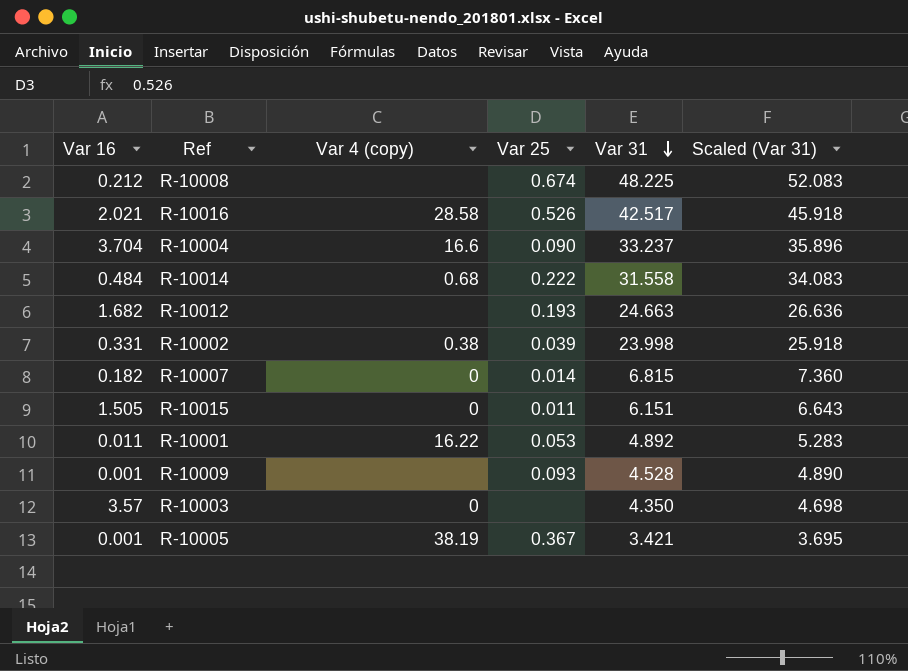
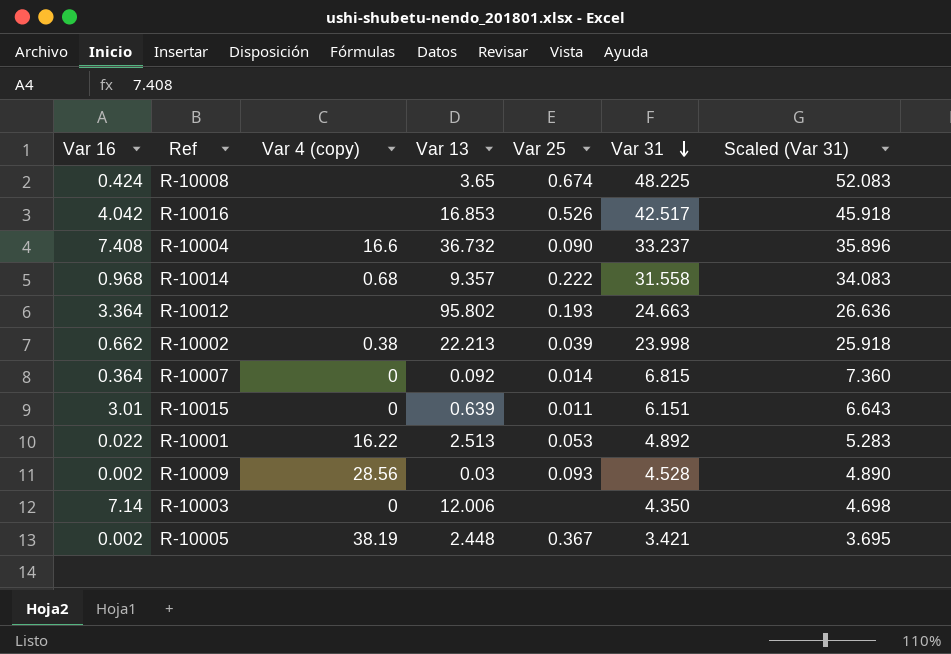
column Var 13 | position: none -> 4
R-10008 | Var 16: 0.212 -> 0.424
R-10016 | Var 16: 2.021 -> 4.042
R-10016 | Var 4 (copy): 28.58 -> none
R-10004 | Var 16: 3.704 -> 7.408
R-10014 | Var 16: 0.484 -> 0.968
R-10012 | Var 16: 1.682 -> 3.364
R-10002 | Var 16: 0.331 -> 0.662
R-10007 | Var 16: 0.182 -> 0.364
R-10015 | Var 16: 1.505 -> 3.01
R-10001 | Var 16: 0.011 -> 0.022
R-10009 | Var 16: 0.001 -> 0.002
R-10009 | Var 4 (copy): none -> 28.56
R-10003 | Var 16: 3.57 -> 7.14
R-10005 | Var 16: 0.001 -> 0.002

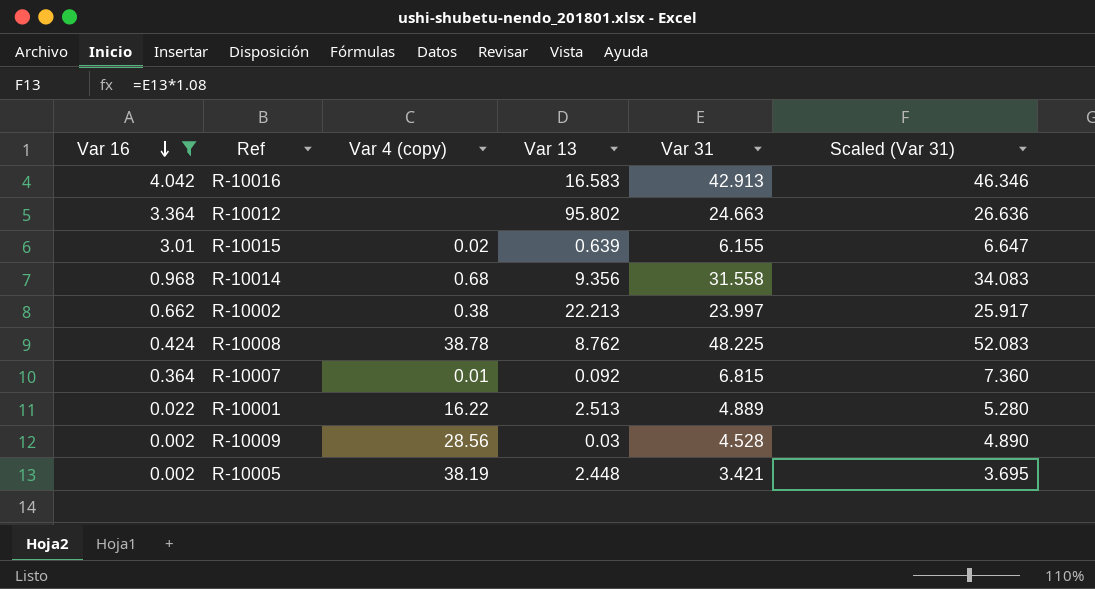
filter: none -> Var 16 <= 4.042
row order: Var 31 descending -> Var 16 descending
column Var 25 | position: 5 -> none
R-10016 | Var 13: 16.853 -> 16.583
R-10016 | Var 31: 42.517 -> 42.913
R-10016 | Scaled (Var 31): 45.918 -> 46.346
R-10015 | Var 4 (copy): 0 -> 0.02
R-10015 | Var 31: 6.151 -> 6.155
R-10015 | Scaled (Var 31): 6.643 -> 6.647
R-10014 | Var 13: 9.357 -> 9.356
R-10002 | Var 31: 23.998 -> 23.997
R-10002 | Scaled (Var 31): 25.918 -> 25.917
R-10008 | Var 4 (copy): none -> 38.78
R-10008 | Var 13: 3.65 -> 8.762
R-10007 | Var 4 (copy): 0 -> 0.01
R-10001 | Var 31: 4.892 -> 4.889
R-10001 | Scaled (Var 31): 5.283 -> 5.280

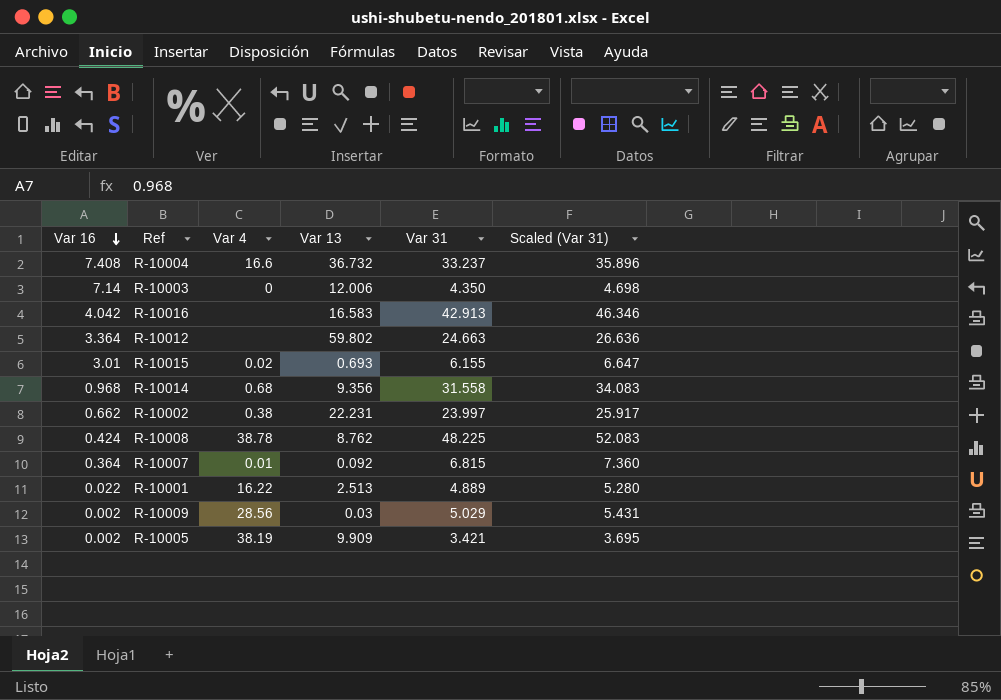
filter: Var 16 <= 4.042 -> none
column name: Var 4 (copy) -> Var 4
R-10012 | Var 13: 95.802 -> 59.802
R-10015 | Var 13: 0.639 -> 0.693
R-10002 | Var 13: 22.213 -> 22.231
R-10009 | Var 31: 4.528 -> 5.029
R-10009 | Scaled (Var 31): 4.890 -> 5.431
R-10005 | Var 13: 2.448 -> 9.909

